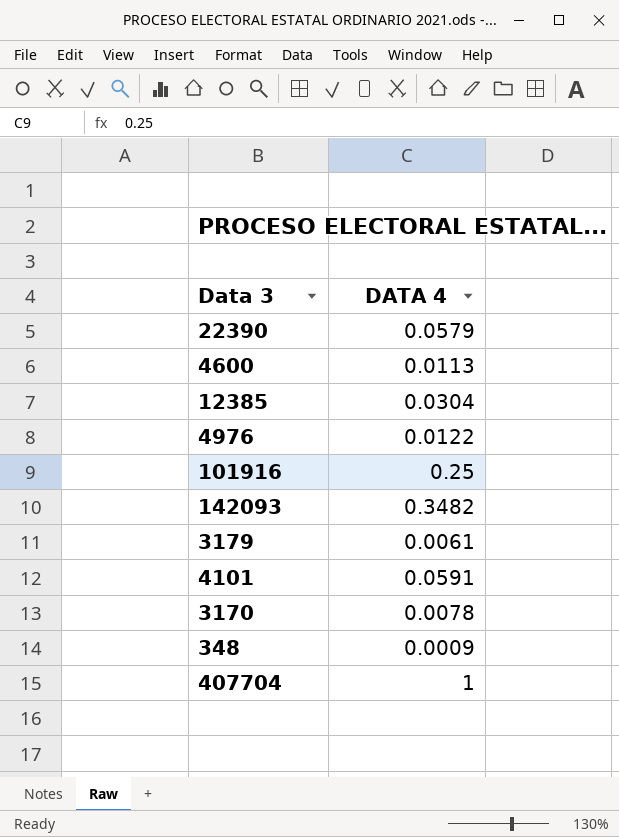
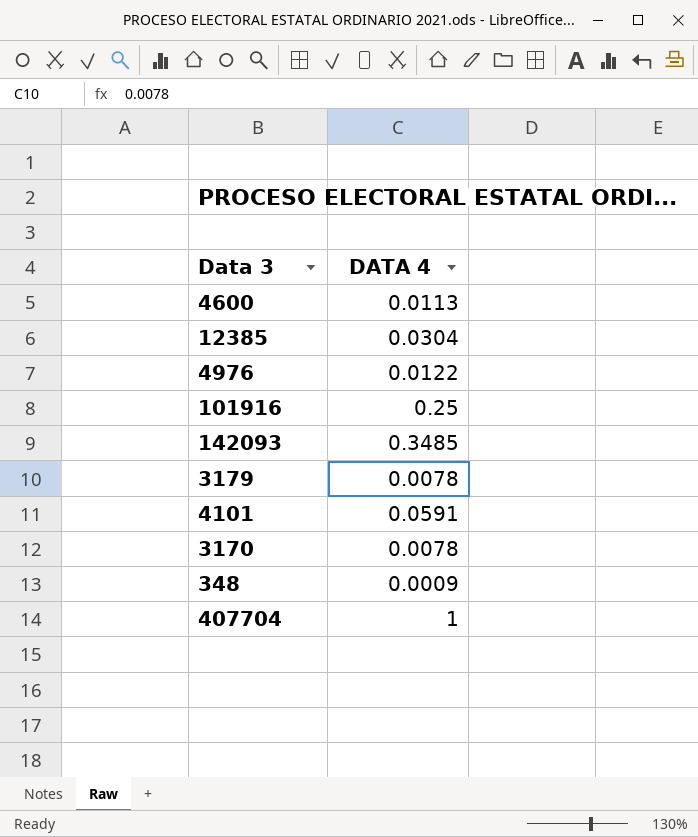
row 22390: 0.0579 -> none
142093 | DATA 4: 0.3482 -> 0.3485
3179 | DATA 4: 0.0061 -> 0.0078

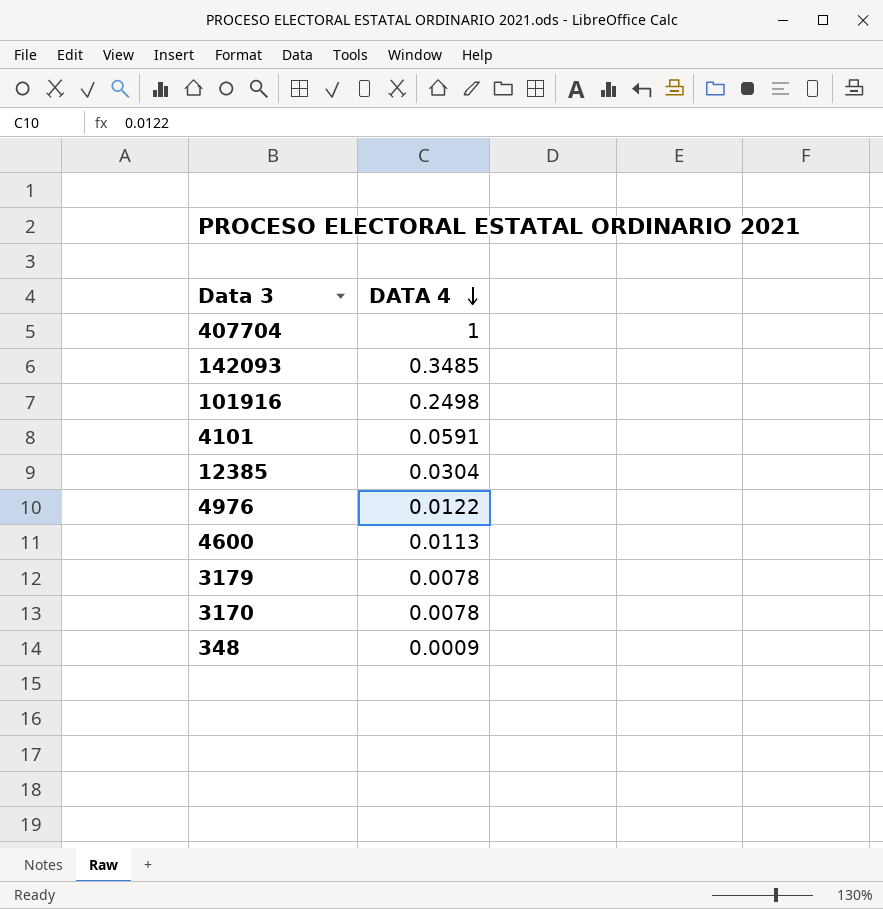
row order: none -> DATA 4 descending
101916 | DATA 4: 0.25 -> 0.2498

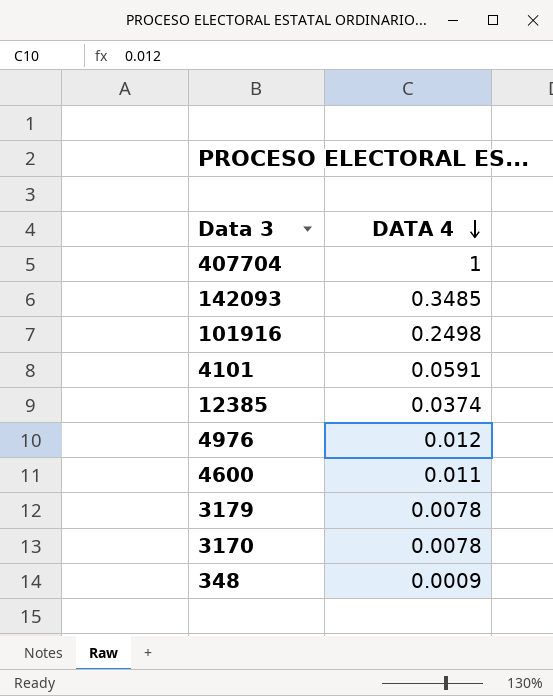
12385 | DATA 4: 0.0304 -> 0.0374
4976 | DATA 4: 0.0122 -> 0.012
4600 | DATA 4: 0.0113 -> 0.011

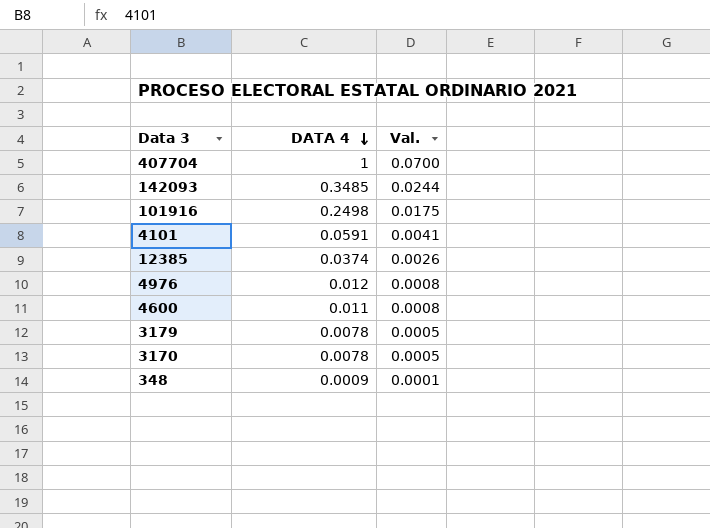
column Val. | formula: none -> [DATA 4] * 0.07

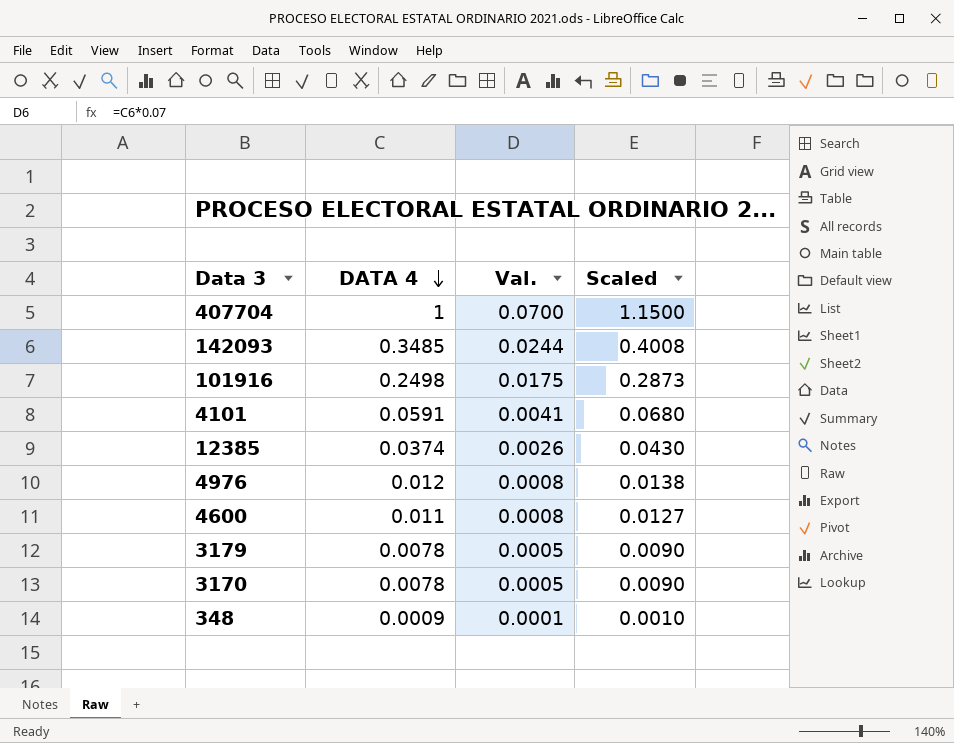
column Scaled | formula: none -> [DATA 4] * 1.15

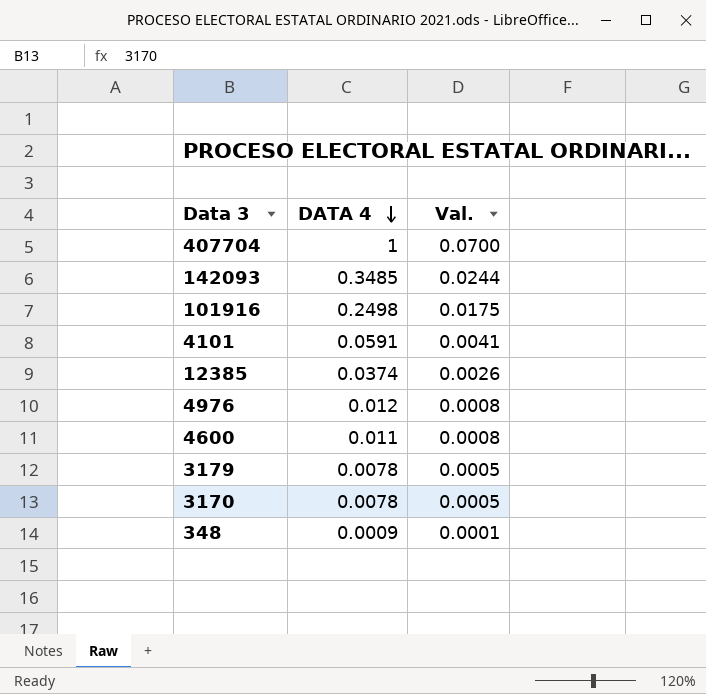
column Scaled | formula: [DATA 4] * 1.15 -> none

